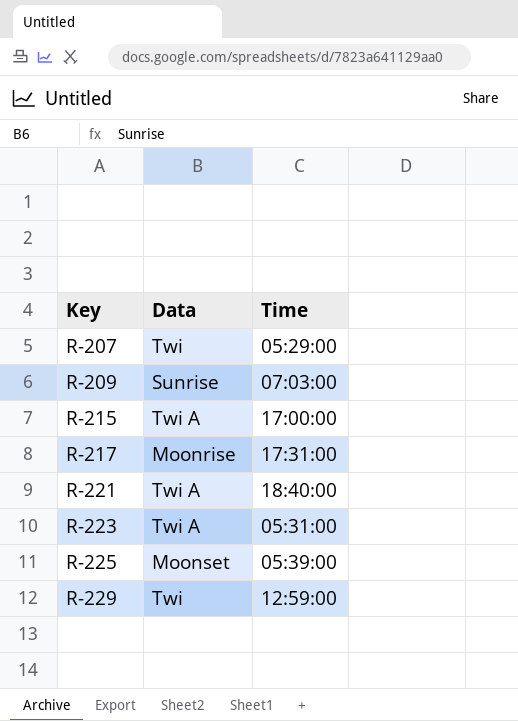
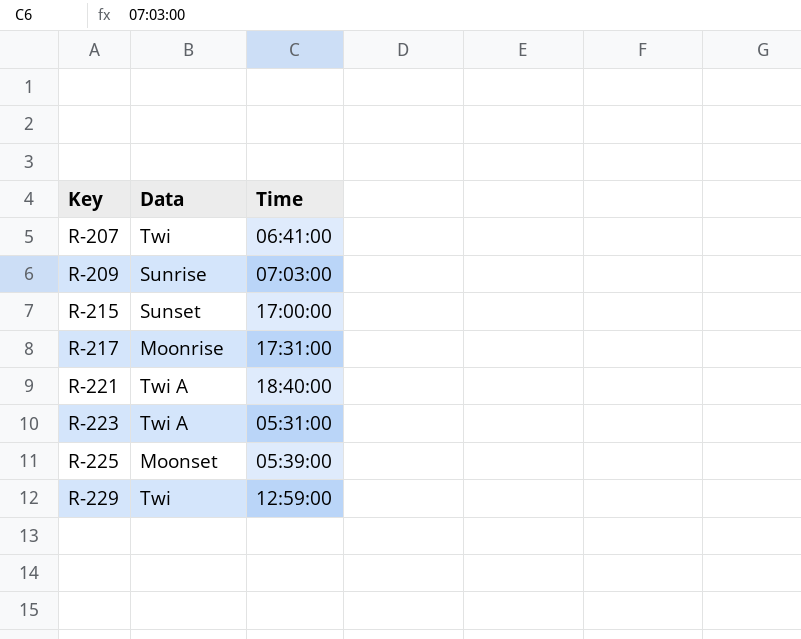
R-207 | Time: 05:29:00 -> 06:41:00
R-215 | Data: Twi A -> Sunset

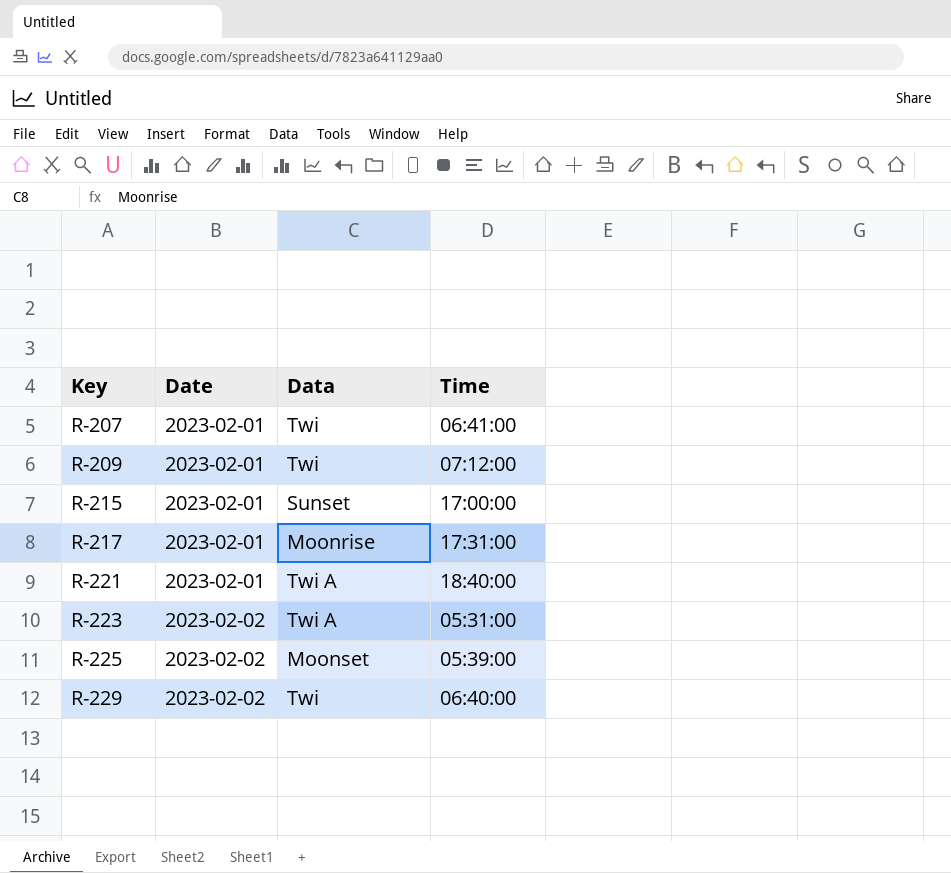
column Date | position: none -> 2
R-209 | Data: Sunrise -> Twi
R-209 | Time: 07:03:00 -> 07:12:00
R-229 | Time: 12:59:00 -> 06:40:00

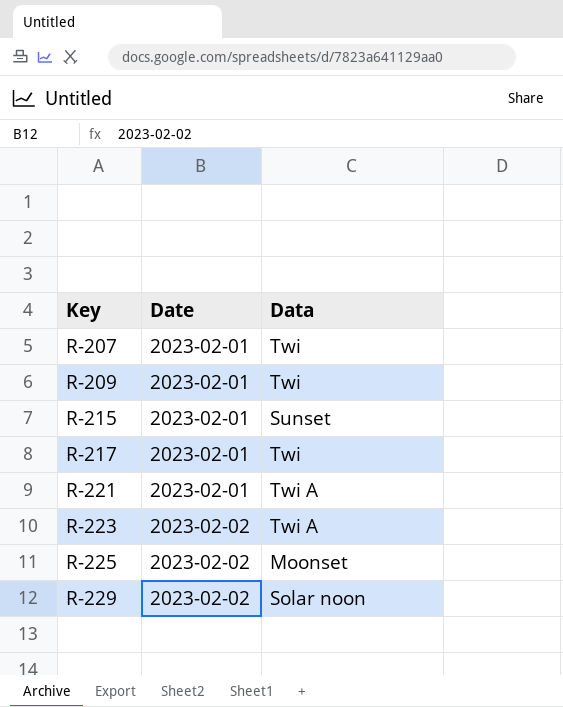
column Time | position: 4 -> none
R-217 | Data: Moonrise -> Twi
R-229 | Data: Twi -> Solar noon

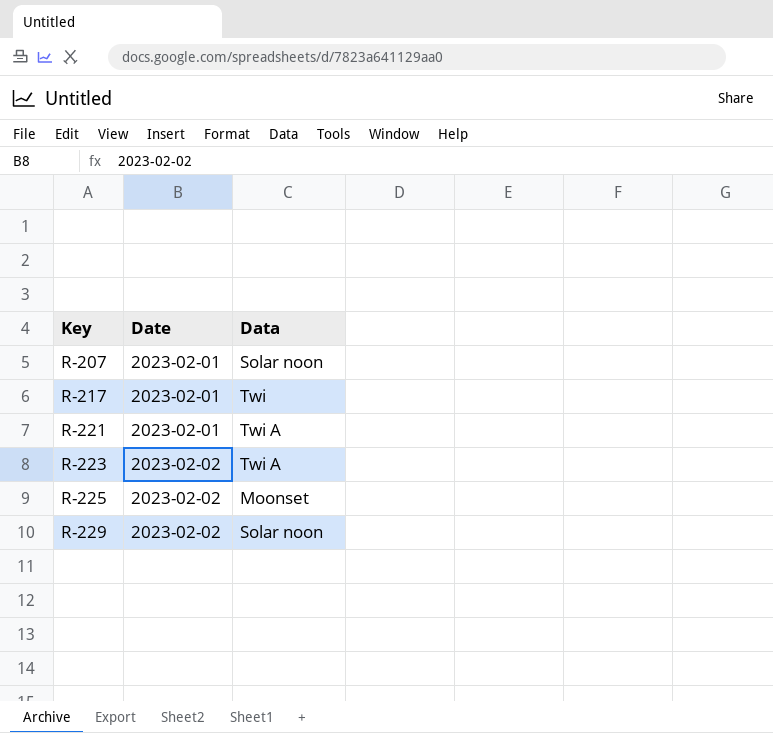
row R-209: 2023-02-01 | Twi -> none
row R-215: 2023-02-01 | Sunset -> none
R-207 | Data: Twi -> Solar noon

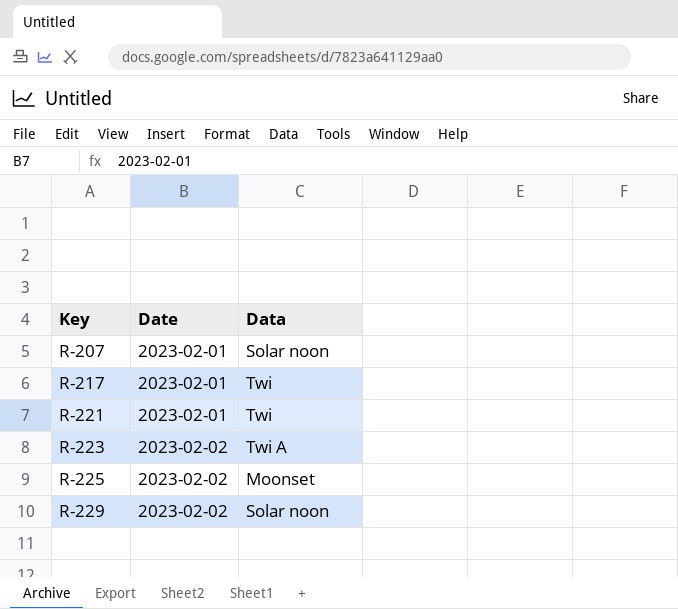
R-221 | Data: Twi A -> Twi

